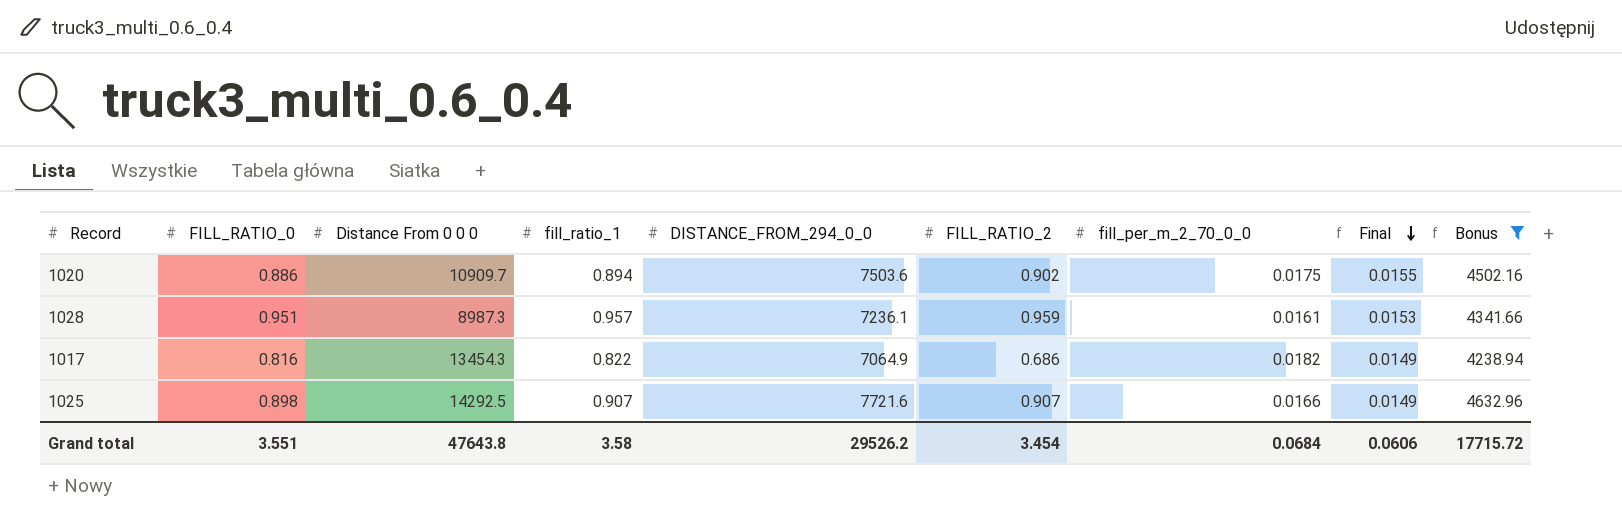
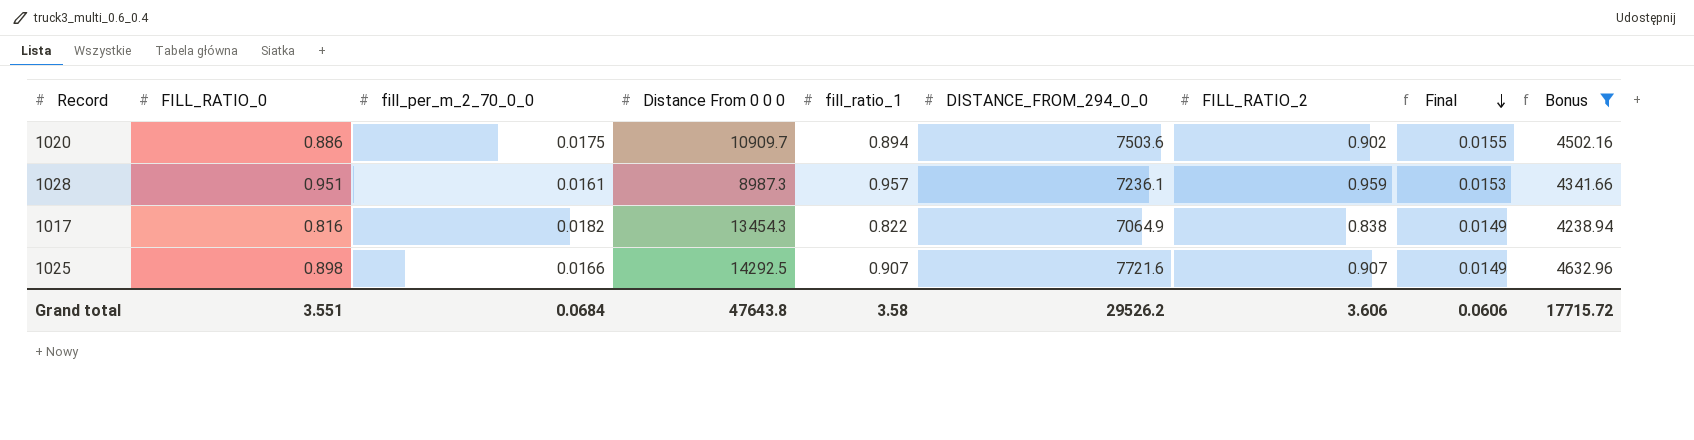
column fill_per_m_2_70_0_0 | position: 7 -> 3
1017 | FILL_RATIO_2: 0.686 -> 0.838
Grand total | FILL_RATIO_2: 3.454 -> 3.606

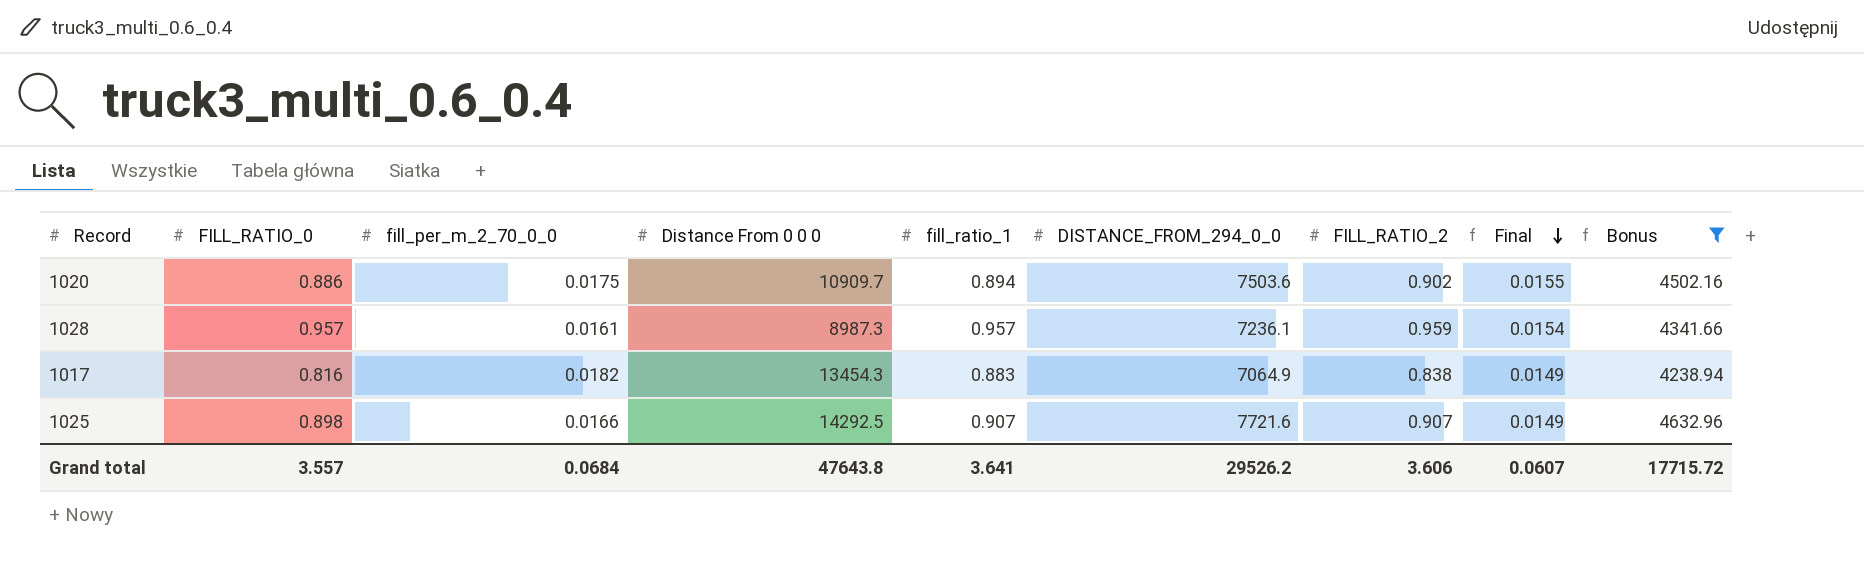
1028 | FILL_RATIO_0: 0.951 -> 0.957
1028 | Final: 0.0153 -> 0.0154
1017 | fill_ratio_1: 0.822 -> 0.883
Grand total | FILL_RATIO_0: 3.551 -> 3.557
Grand total | fill_ratio_1: 3.58 -> 3.641
Grand total | Final: 0.0606 -> 0.0607

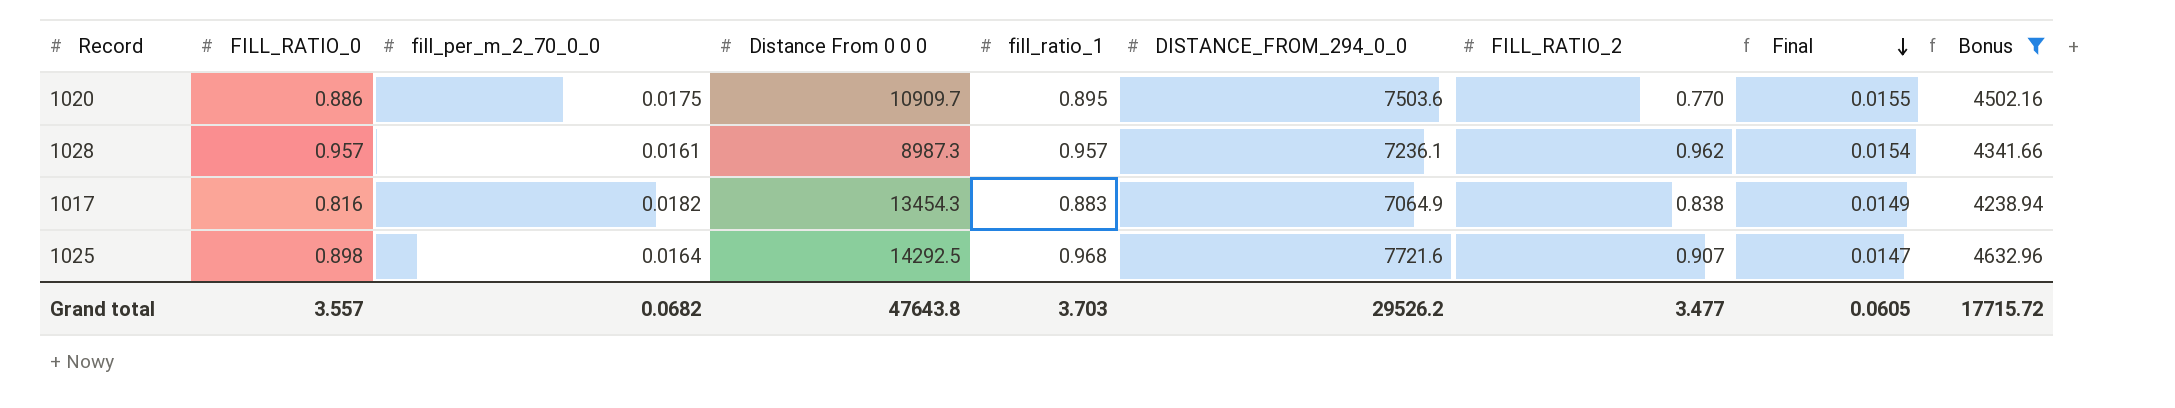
1020 | fill_ratio_1: 0.894 -> 0.895
1020 | FILL_RATIO_2: 0.902 -> 0.770
1028 | FILL_RATIO_2: 0.959 -> 0.962
1025 | fill_per_m_2_70_0_0: 0.0166 -> 0.0164
1025 | fill_ratio_1: 0.907 -> 0.968
1025 | Final: 0.0149 -> 0.0147
Grand total | fill_per_m_2_70_0_0: 0.0684 -> 0.0682
Grand total | fill_ratio_1: 3.641 -> 3.703
Grand total | FILL_RATIO_2: 3.606 -> 3.477
Grand total | Final: 0.0607 -> 0.0605

